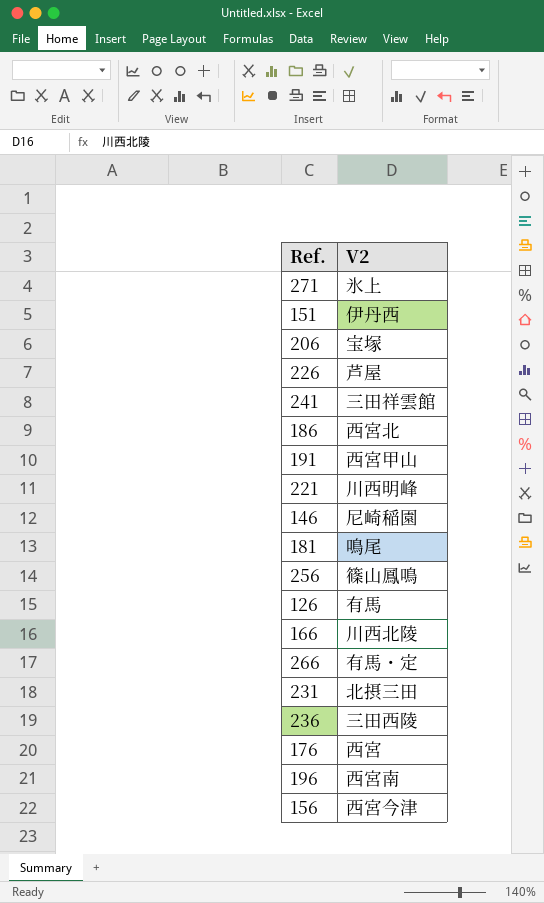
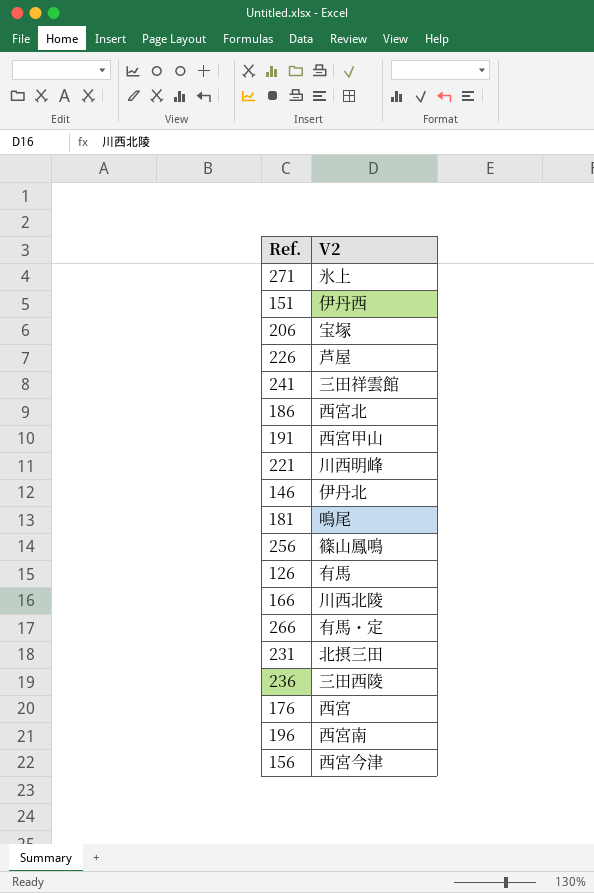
146 | V2: 尼崎稲園 -> 伊丹北

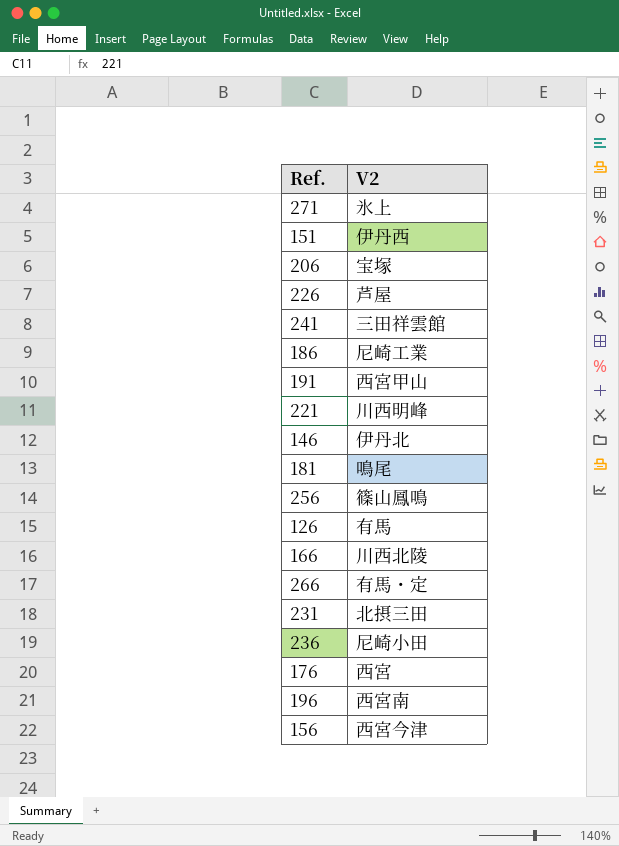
186 | V2: 西宮北 -> 尼崎工業
236 | V2: 三田西陵 -> 尼崎小田

